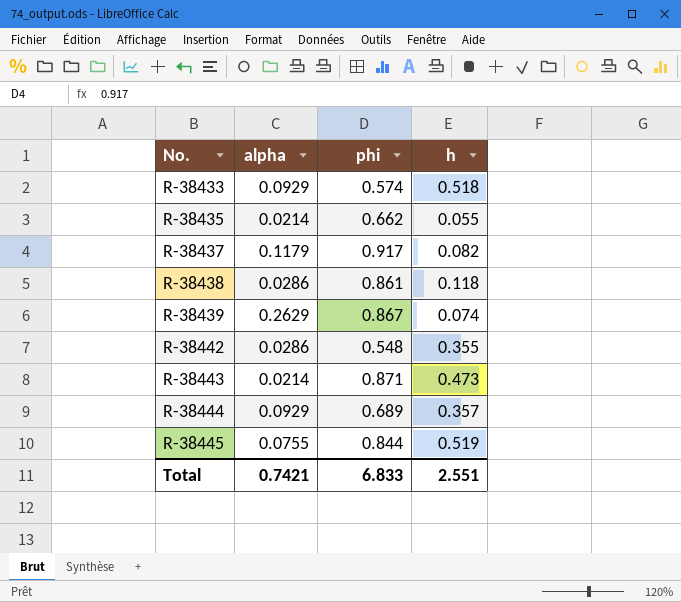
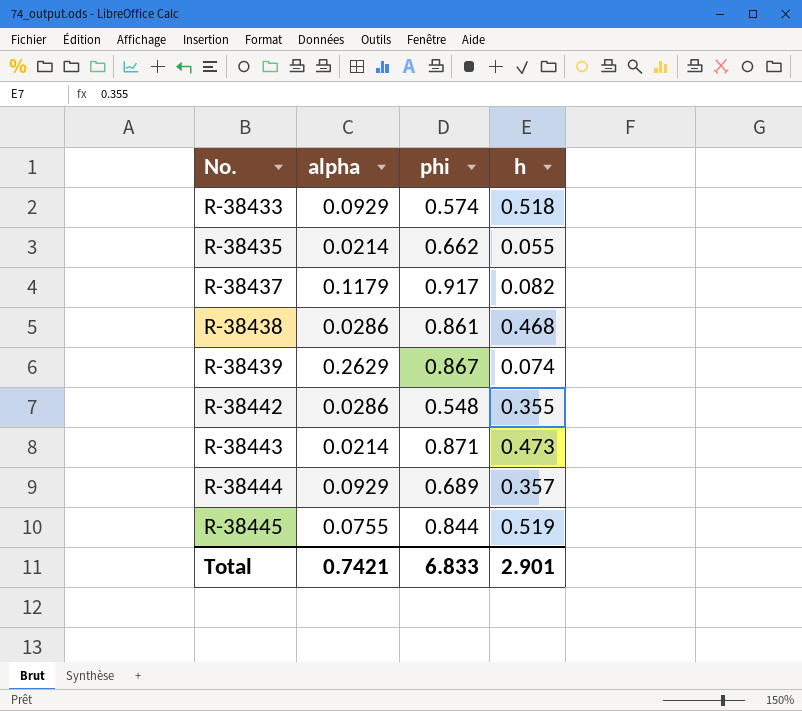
R-38438 | h: 0.118 -> 0.468
Total | h: 2.551 -> 2.901

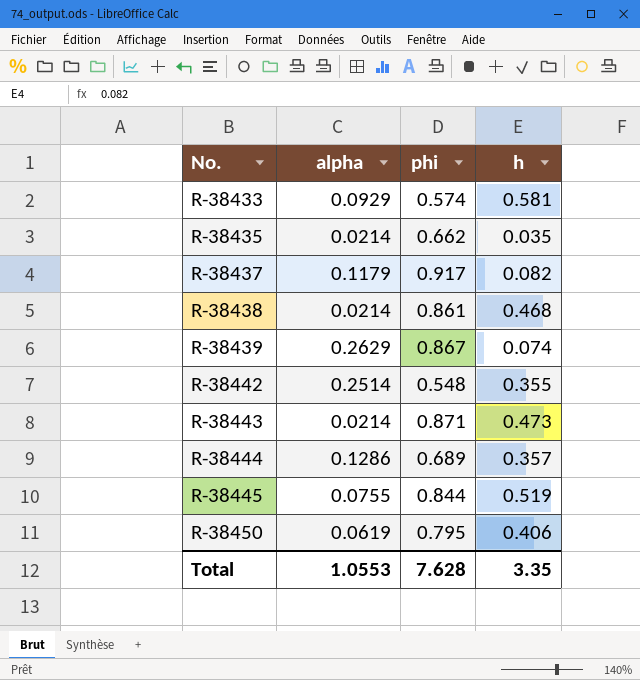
R-38433 | h: 0.518 -> 0.581
R-38435 | h: 0.055 -> 0.035
R-38438 | alpha: 0.0286 -> 0.0214
R-38442 | alpha: 0.0286 -> 0.2514
R-38444 | alpha: 0.0929 -> 0.1286
row R-38450: none -> 0.0619 | 0.795 | 0.406
Total | alpha: 0.7421 -> 1.0553
Total | phi: 6.833 -> 7.628
Total | h: 2.901 -> 3.35

